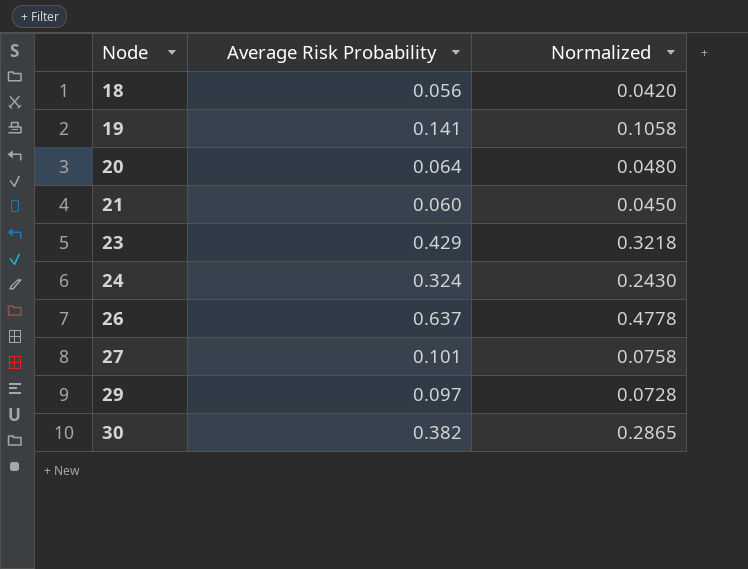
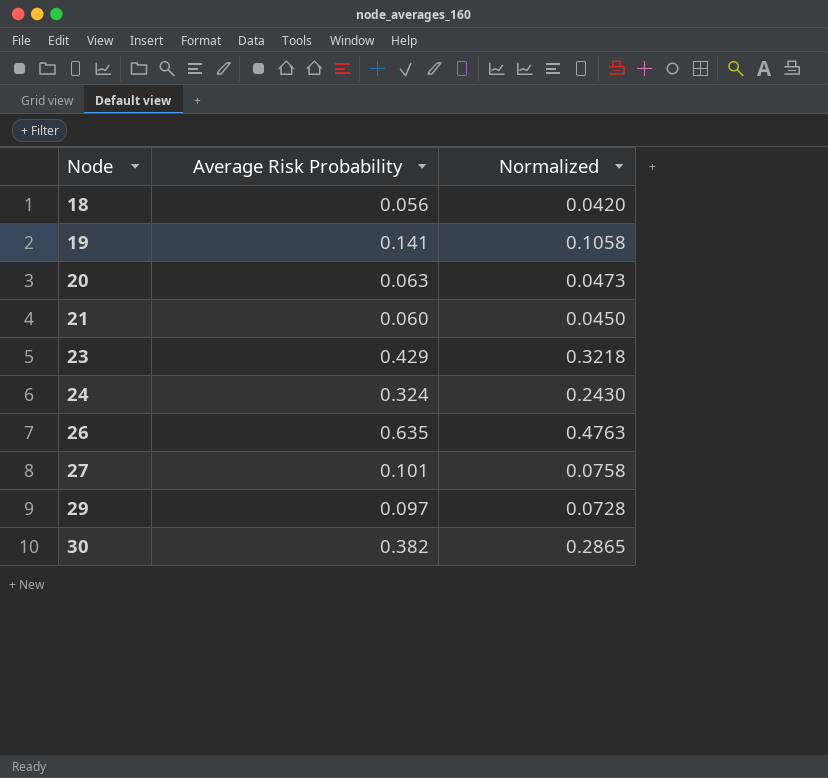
20 | Average Risk Probability: 0.064 -> 0.063
20 | Normalized: 0.0480 -> 0.0473
26 | Average Risk Probability: 0.637 -> 0.635
26 | Normalized: 0.4778 -> 0.4763

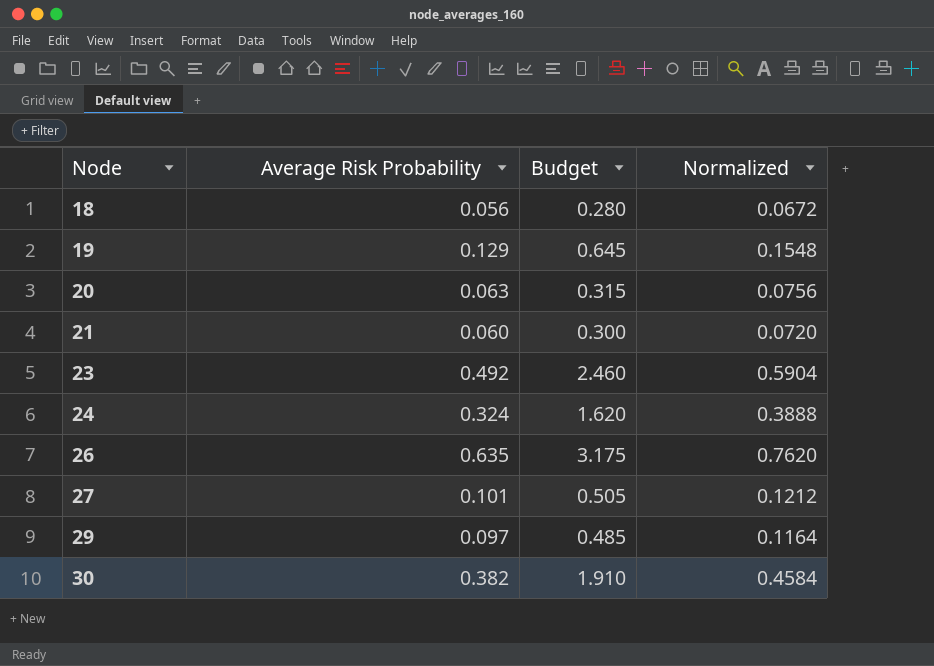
column Budget | formula: none -> [Average Risk Probability] * 5
column Normalized | formula: [Average Risk Probability] * 0.75 -> [Average Risk Probability] * 1.2
19 | Average Risk Probability: 0.141 -> 0.129
23 | Average Risk Probability: 0.429 -> 0.492

